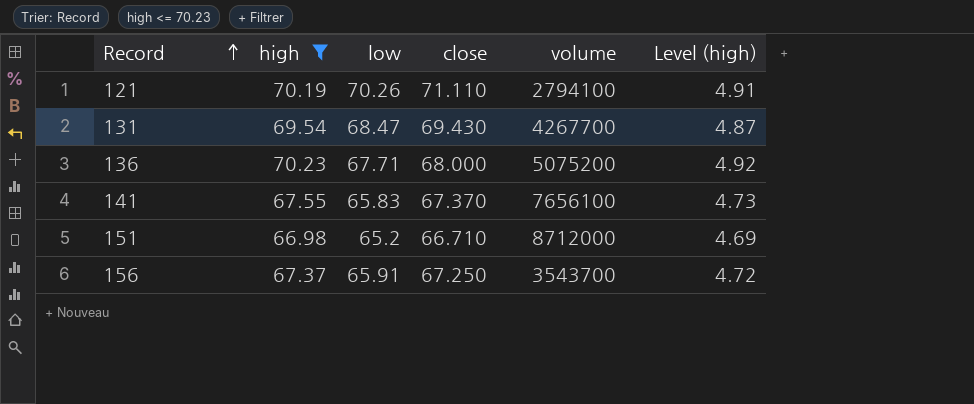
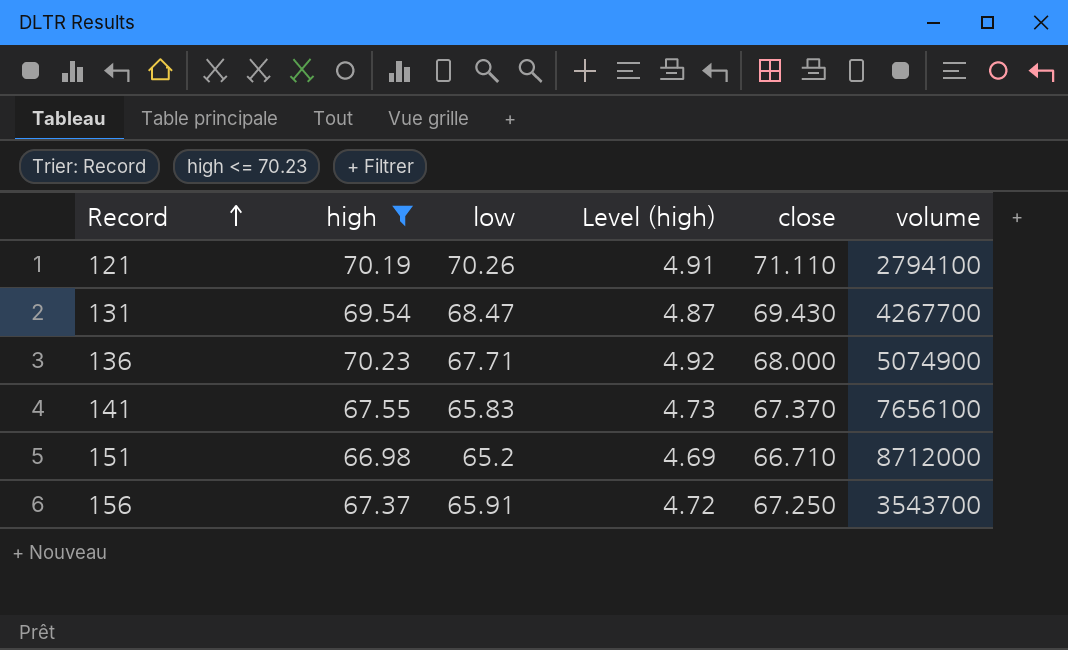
column Level (high) | position: 6 -> 4
136 | volume: 5075200 -> 5074900

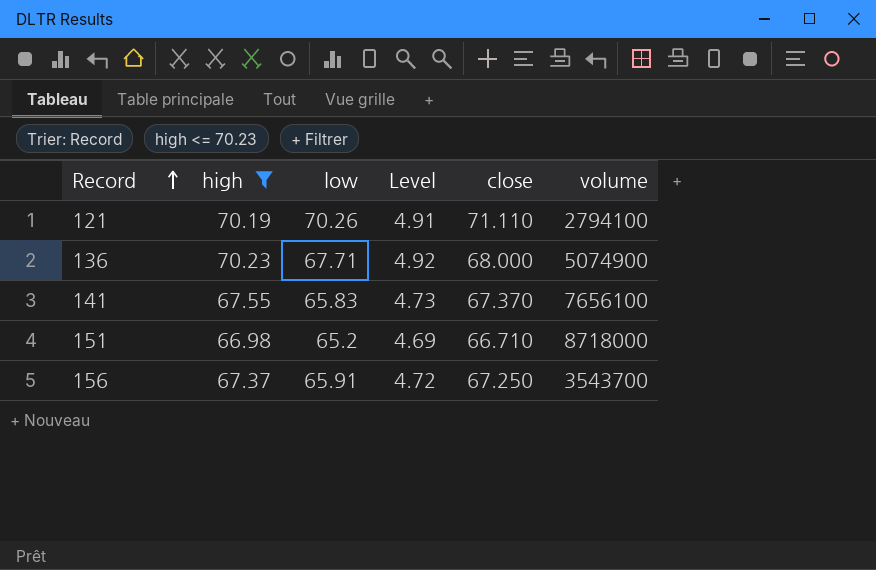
column name: Level (high) -> Level
row 131: 69.54 | 68.47 | 4.87 | 69.430 | 4267700 -> none
151 | volume: 8712000 -> 8718000

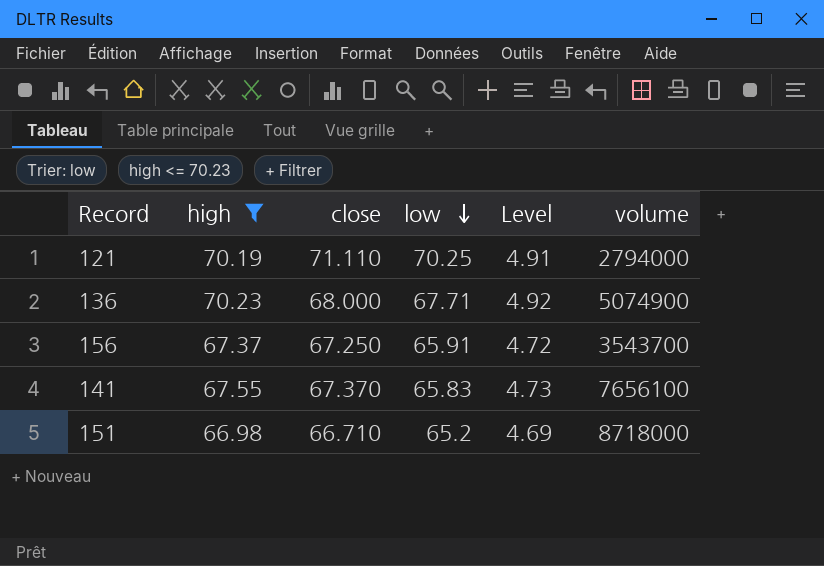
row order: Record ascending -> low descending
column close | position: 5 -> 3
121 | low: 70.26 -> 70.25
121 | volume: 2794100 -> 2794000

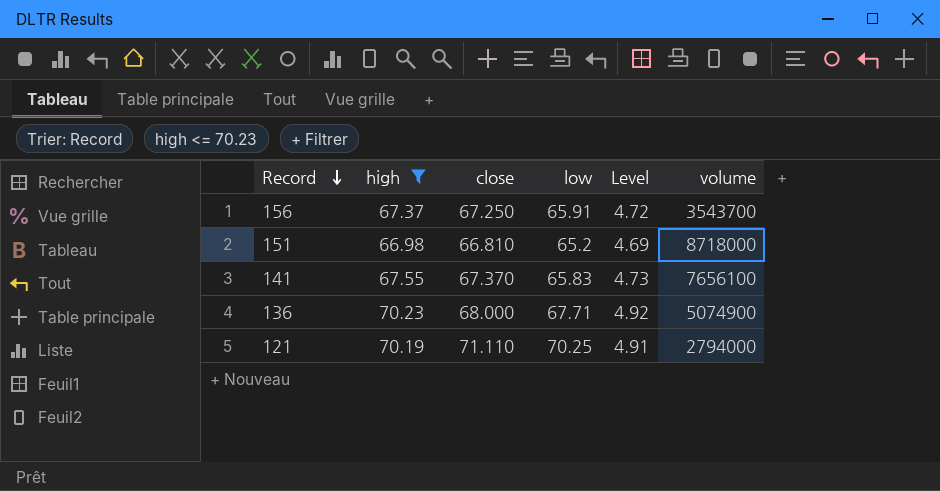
row order: low descending -> Record descending
151 | close: 66.710 -> 66.810

